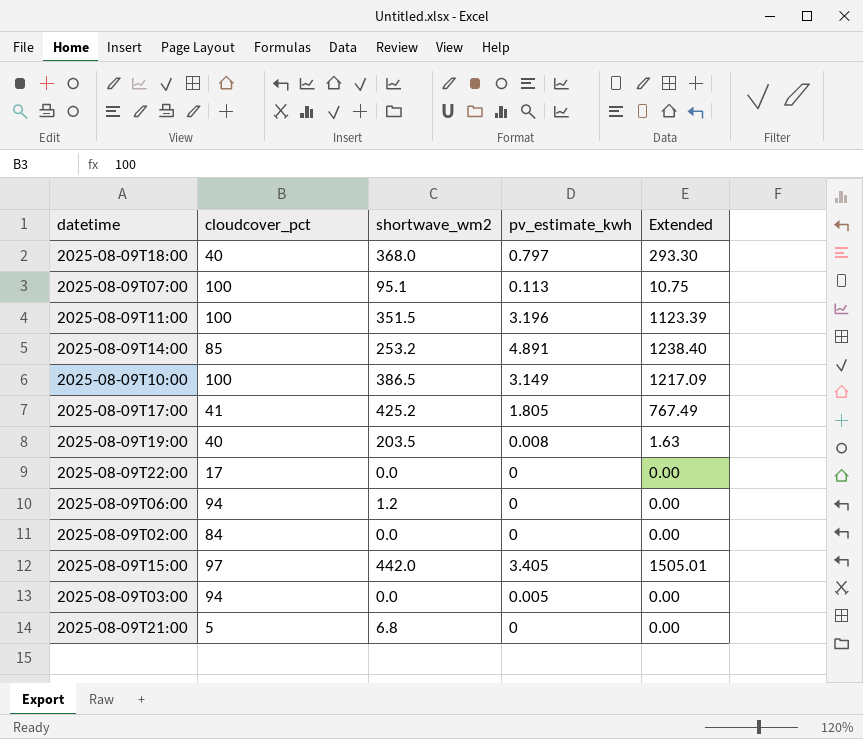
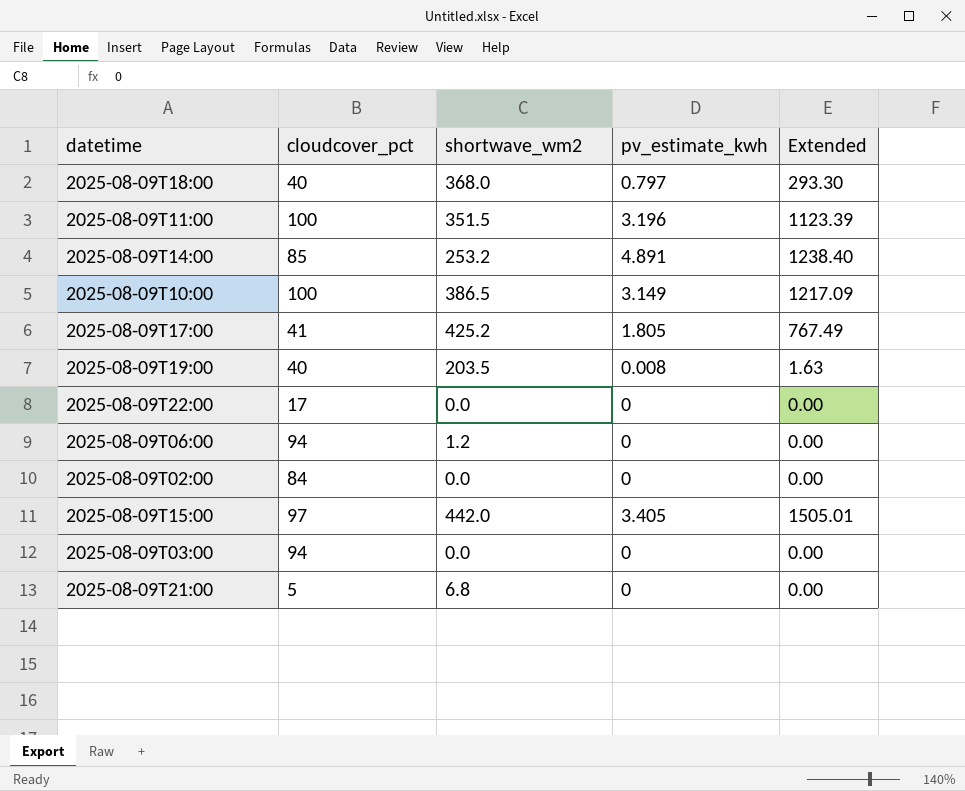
row 2025-08-09T07:00: 100 | 95.1 | 0.113 | 10.75 -> none
2025-08-09T03:00 | pv_estimate_kwh: 0.005 -> 0

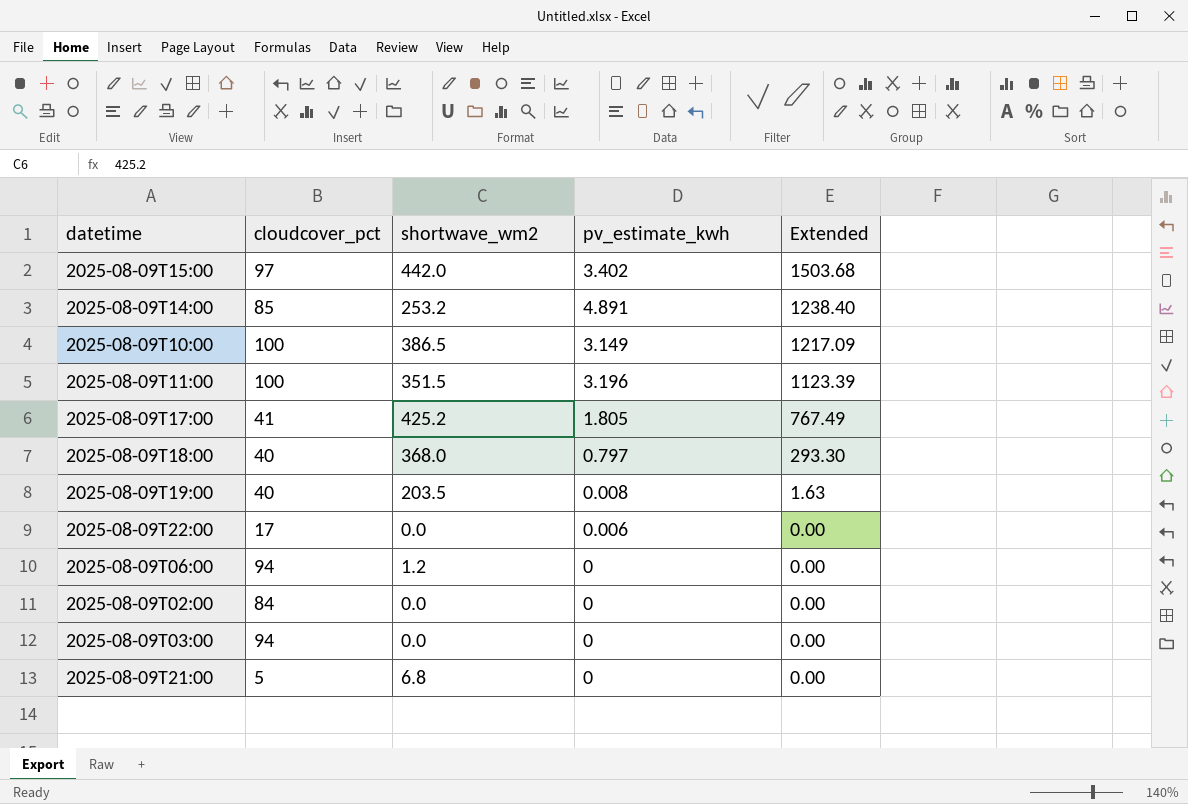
row order: none -> Extended descending
2025-08-09T15:00 | pv_estimate_kwh: 3.405 -> 3.402
2025-08-09T15:00 | Extended: 1505.01 -> 1503.68
2025-08-09T22:00 | pv_estimate_kwh: 0 -> 0.006

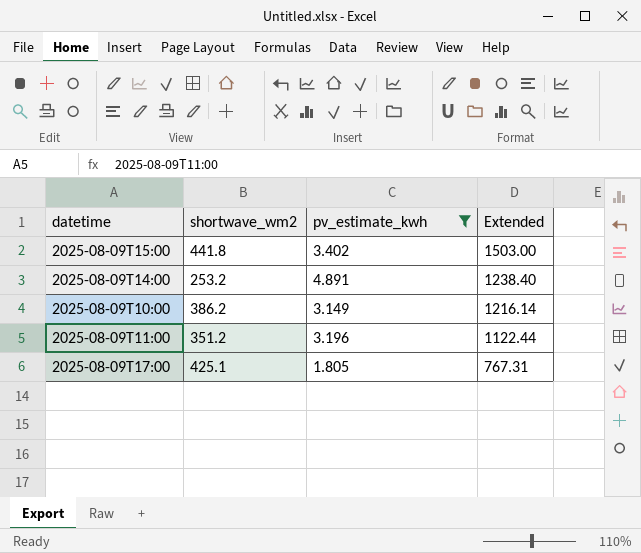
filter: none -> pv_estimate_kwh >= 1.805
column cloudcover_pct | position: 2 -> none
2025-08-09T15:00 | shortwave_wm2: 442.0 -> 441.8
2025-08-09T15:00 | Extended: 1503.68 -> 1503.00
2025-08-09T10:00 | shortwave_wm2: 386.5 -> 386.2
2025-08-09T10:00 | Extended: 1217.09 -> 1216.14
2025-08-09T11:00 | shortwave_wm2: 351.5 -> 351.2
2025-08-09T11:00 | Extended: 1123.39 -> 1122.44
2025-08-09T17:00 | shortwave_wm2: 425.2 -> 425.1
2025-08-09T17:00 | Extended: 767.49 -> 767.31

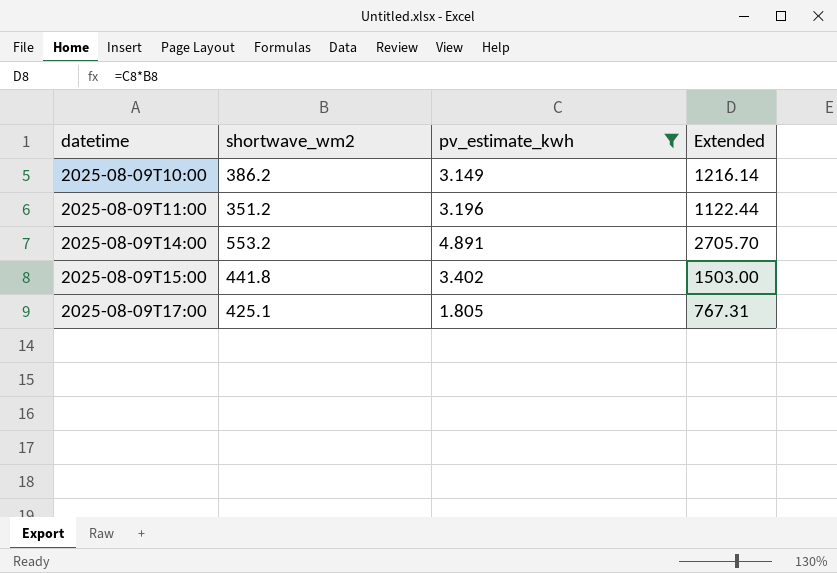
row order: Extended descending -> datetime ascending
2025-08-09T14:00 | shortwave_wm2: 253.2 -> 553.2
2025-08-09T14:00 | Extended: 1238.40 -> 2705.70

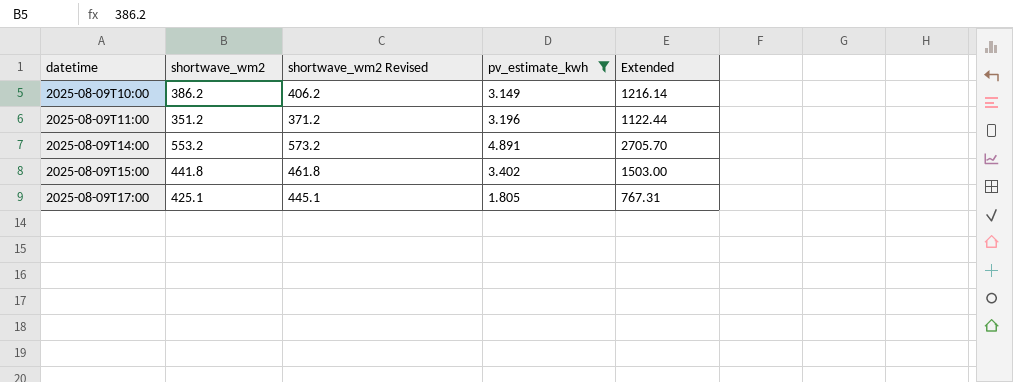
column shortwave_wm2 Revised | formula: none -> [shortwave_wm2] + 20

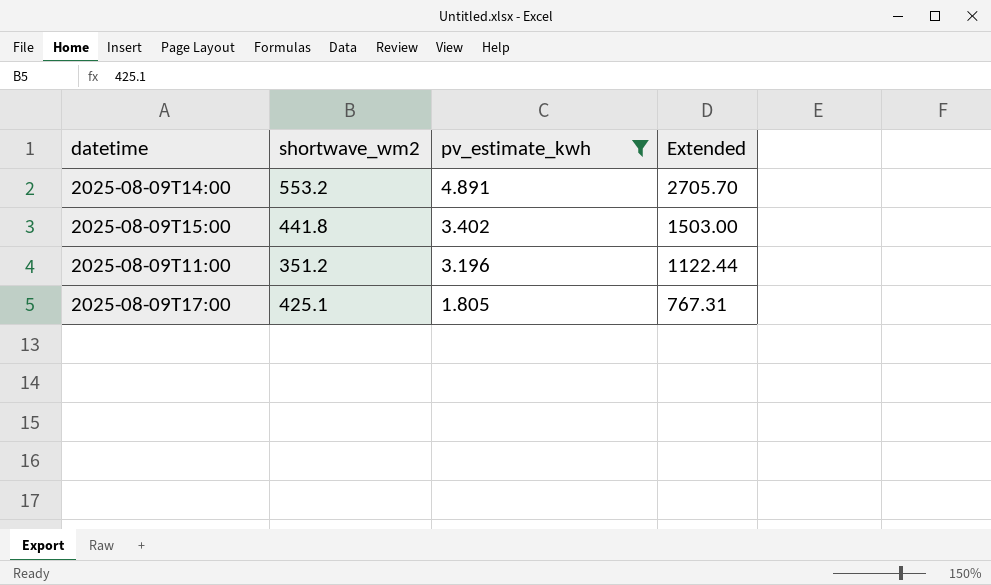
row order: datetime ascending -> pv_estimate_kwh descending
column shortwave_wm2 Revised | formula: [shortwave_wm2] + 20 -> none
row 2025-08-09T10:00: 386.2 | 406.2 | 3.149 | 1216.14 -> none

